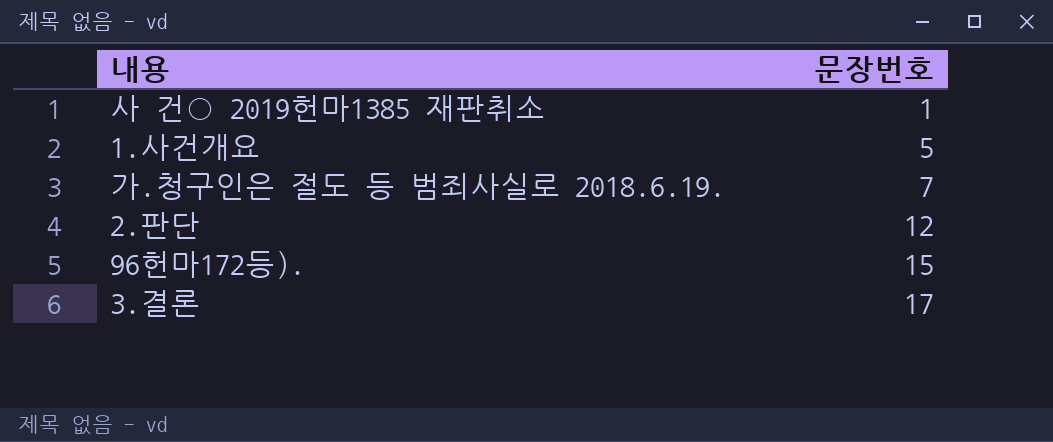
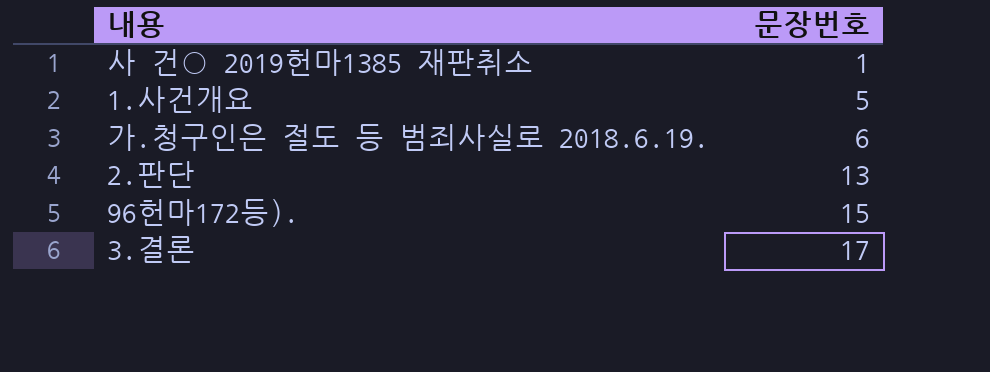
가.청구인은 절도 등 범죄사실로 2018.6.19. | 문장번호: 7 -> 6
2.판단 | 문장번호: 12 -> 13

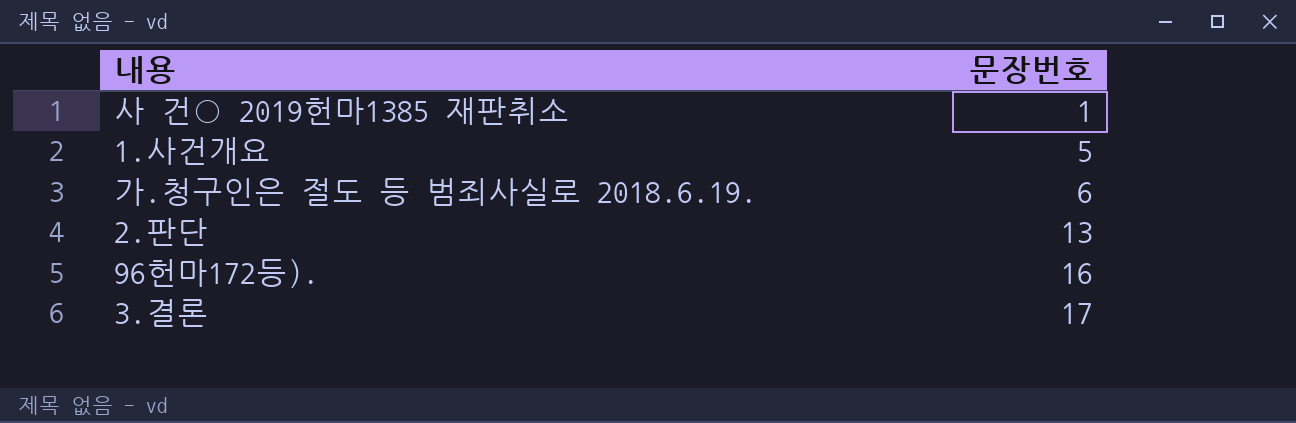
96헌마172등). | 문장번호: 15 -> 16

